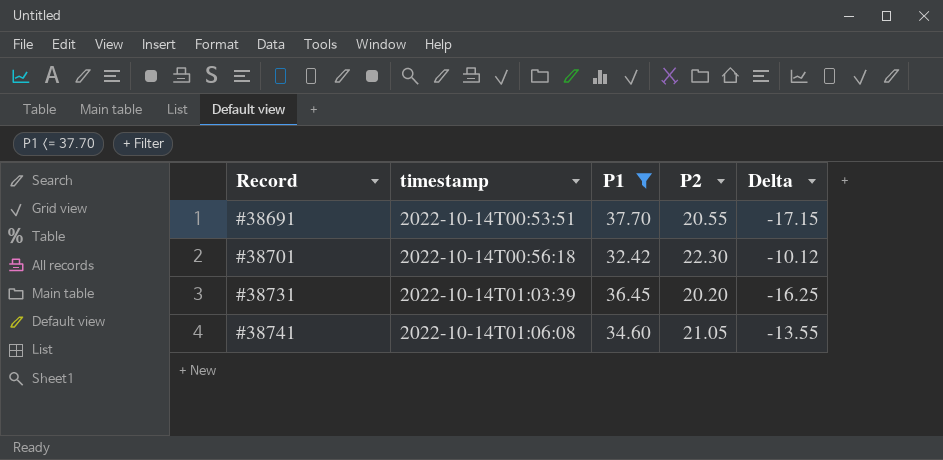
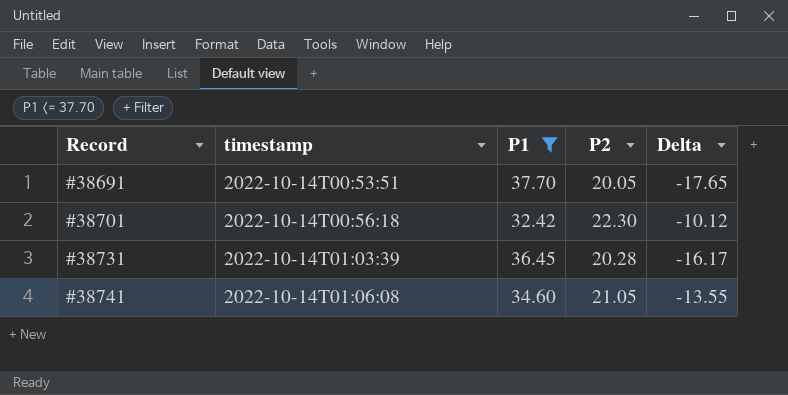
#38691 | P2: 20.55 -> 20.05
#38691 | Delta: -17.15 -> -17.65
#38731 | P2: 20.20 -> 20.28
#38731 | Delta: -16.25 -> -16.17

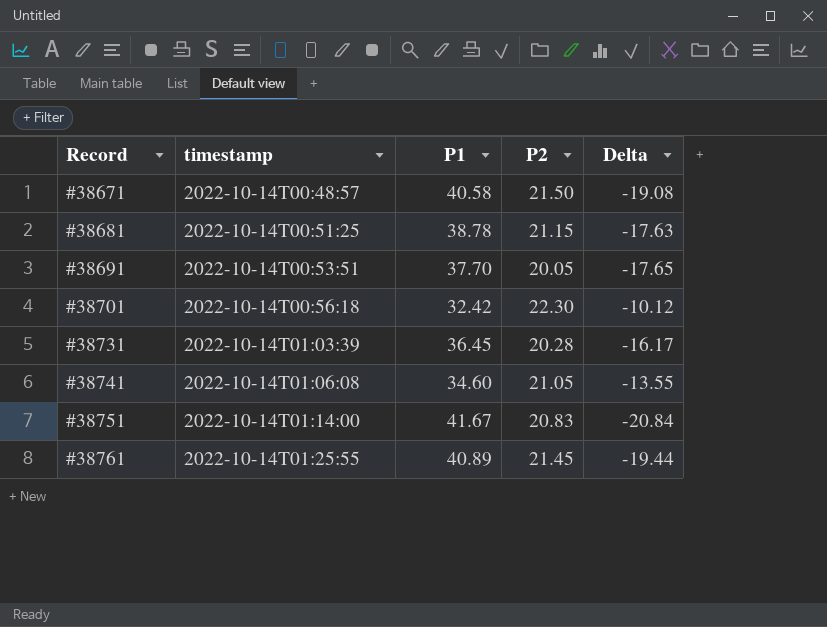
filter: P1 <= 37.70 -> none

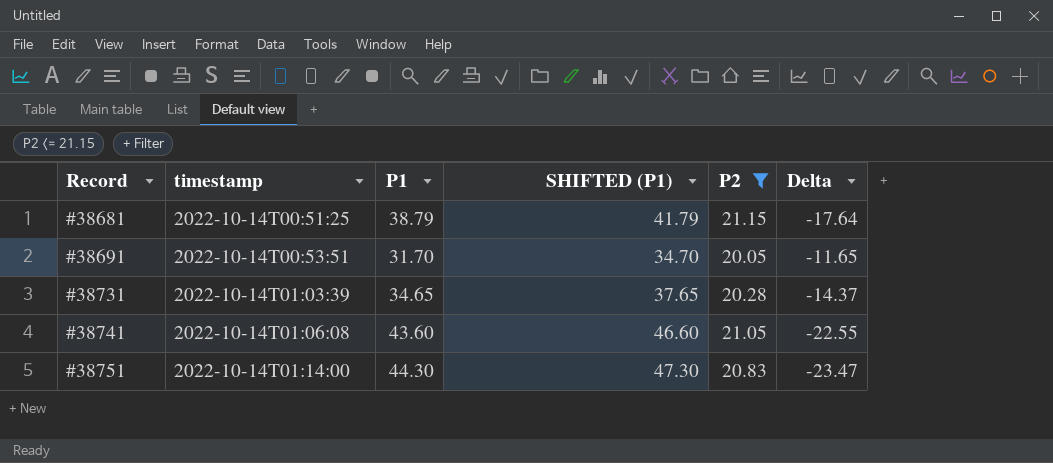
filter: none -> P2 <= 21.15
column SHIFTED (P1) | formula: none -> [P1] + 3
#38681 | P1: 38.78 -> 38.79
#38681 | Delta: -17.63 -> -17.64
#38691 | P1: 37.70 -> 31.70
#38691 | Delta: -17.65 -> -11.65
#38731 | P1: 36.45 -> 34.65
#38731 | Delta: -16.17 -> -14.37
#38741 | P1: 34.60 -> 43.60
#38741 | Delta: -13.55 -> -22.55
#38751 | P1: 41.67 -> 44.30
#38751 | Delta: -20.84 -> -23.47

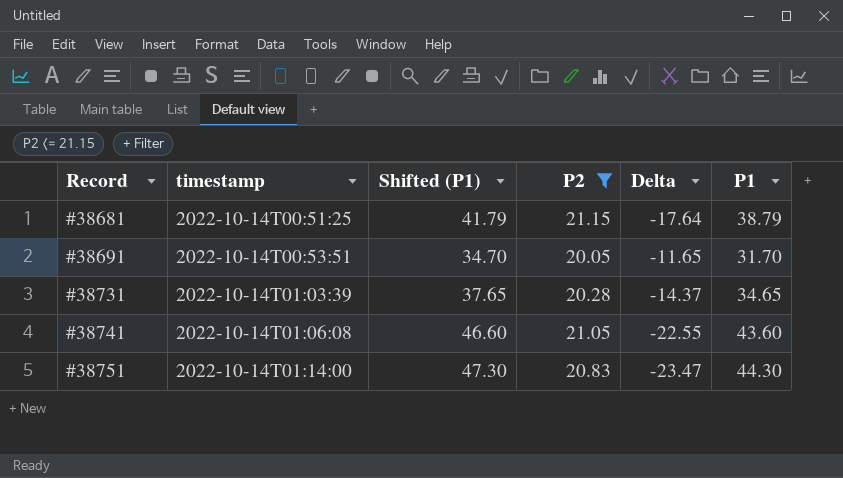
column name: SHIFTED (P1) -> Shifted (P1)
column P1 | position: 3 -> 6

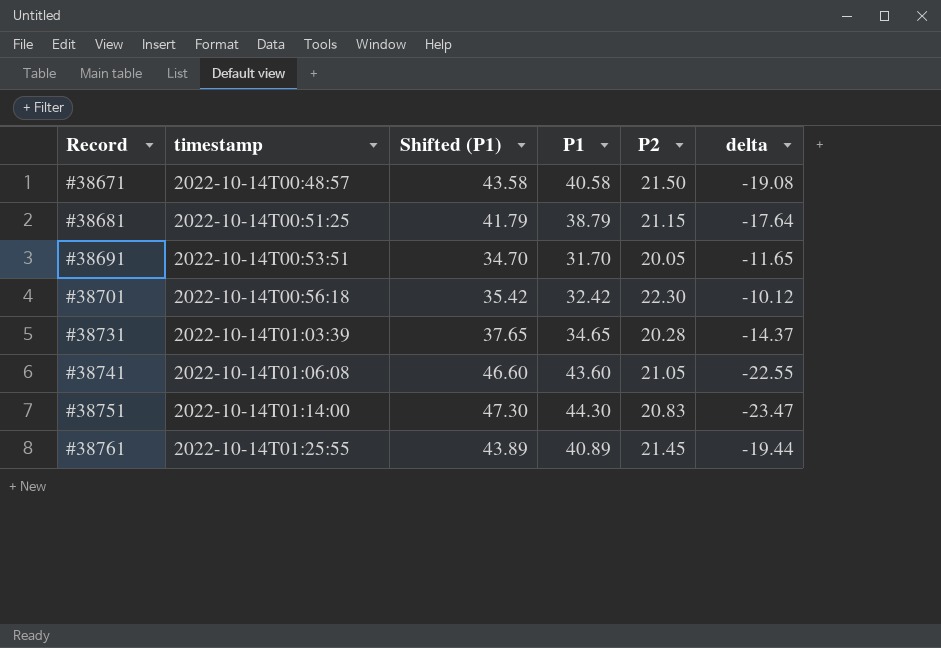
filter: P2 <= 21.15 -> none
column P1 | position: 6 -> 4
column name: Delta -> delta

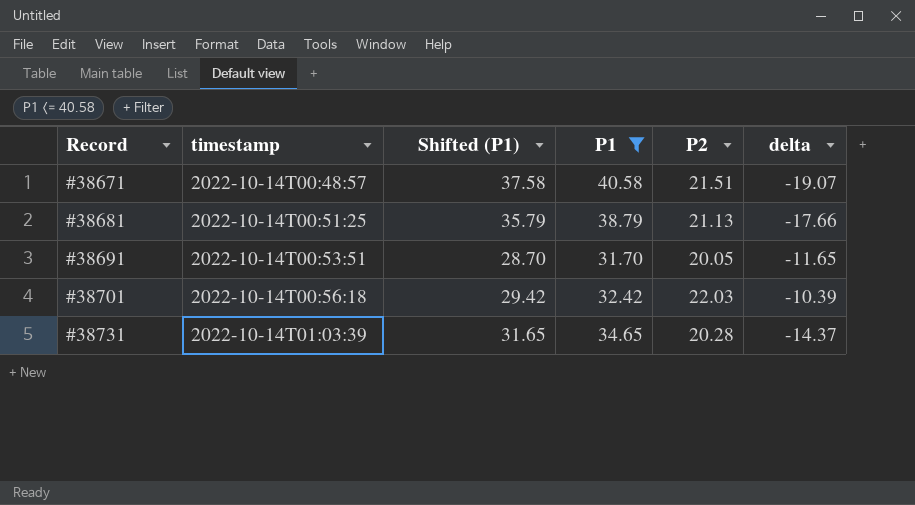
filter: none -> P1 <= 40.58
column Shifted (P1) | formula: [P1] + 3 -> [P1] - 3
#38671 | P2: 21.50 -> 21.51
#38671 | delta: -19.08 -> -19.07
#38681 | P2: 21.15 -> 21.13
#38681 | delta: -17.64 -> -17.66
#38701 | P2: 22.30 -> 22.03
#38701 | delta: -10.12 -> -10.39

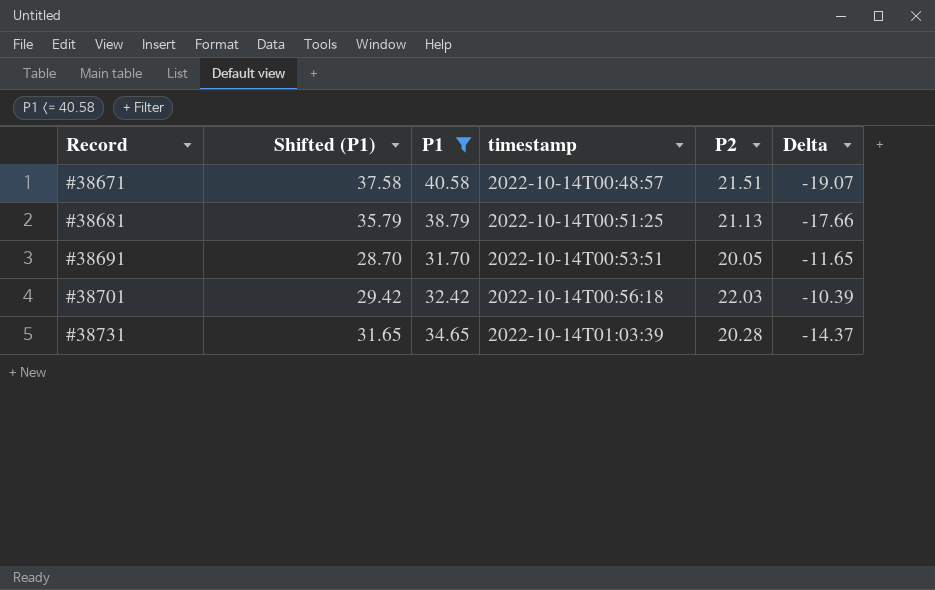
column timestamp | position: 2 -> 4
column name: delta -> Delta

